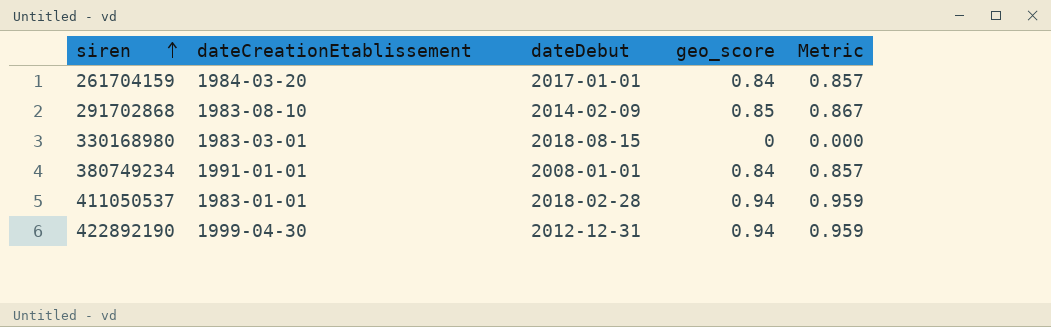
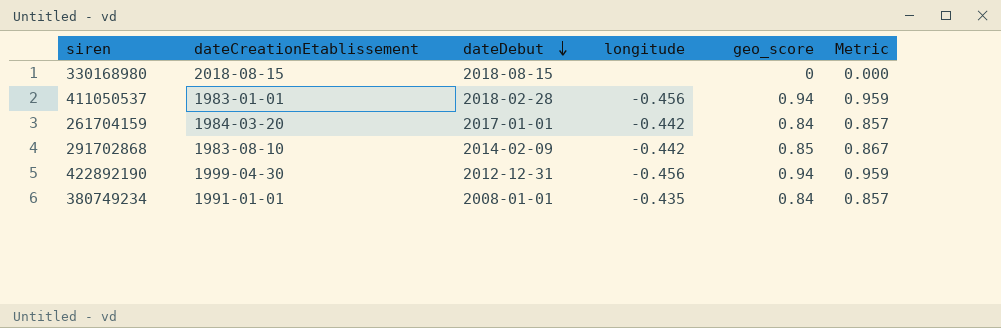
row order: siren ascending -> dateDebut descending
column longitude | position: none -> 4
330168980 | dateCreationEtablissement: 1983-03-01 -> 2018-08-15

